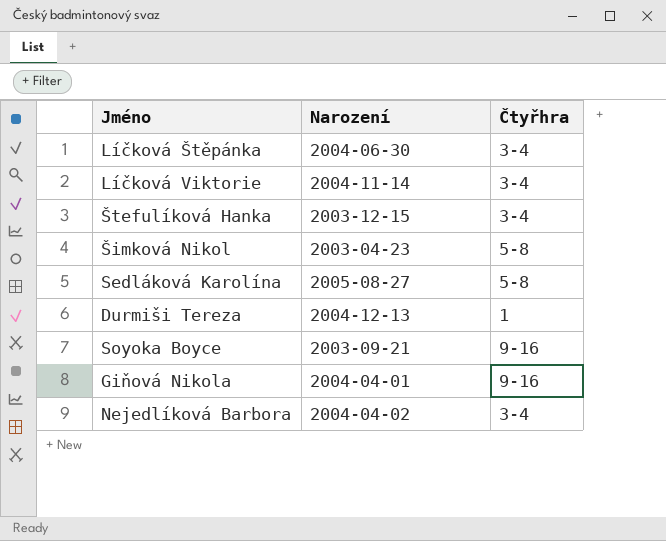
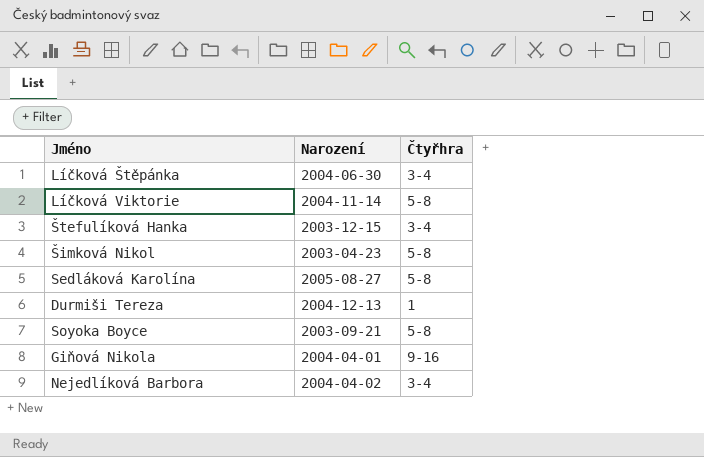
Líčková Viktorie | Čtyřhra: 3-4 -> 5-8
Soyoka Boyce | Čtyřhra: 9-16 -> 5-8

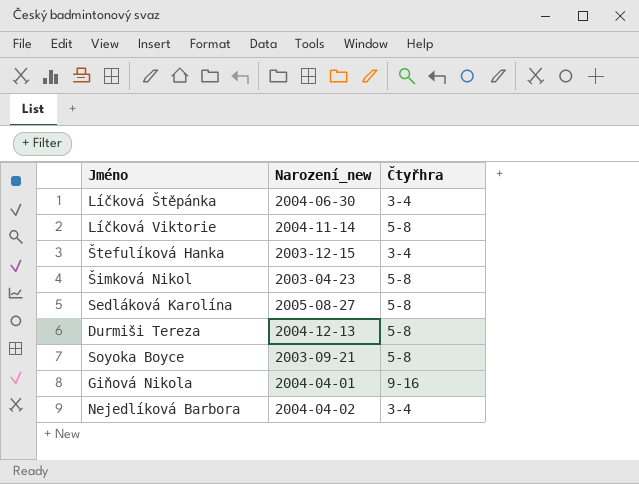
column name: Narození -> Narození_new
Durmiši Tereza | Čtyřhra: 1 -> 5-8

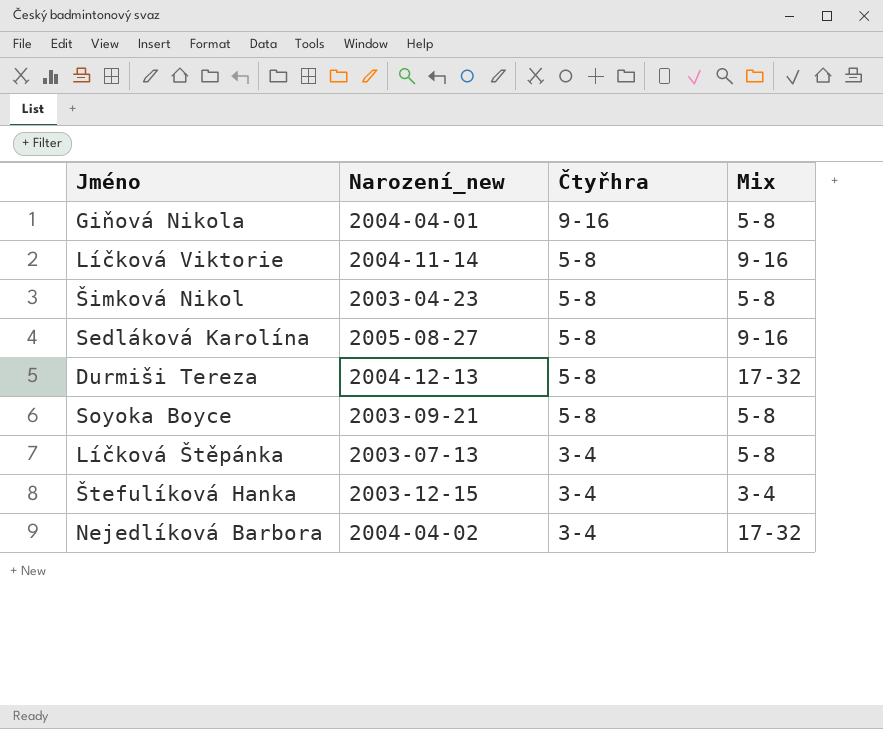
row order: none -> Čtyřhra descending
column Mix | position: none -> 4
Líčková Štěpánka | Narození_new: 2004-06-30 -> 2003-07-13

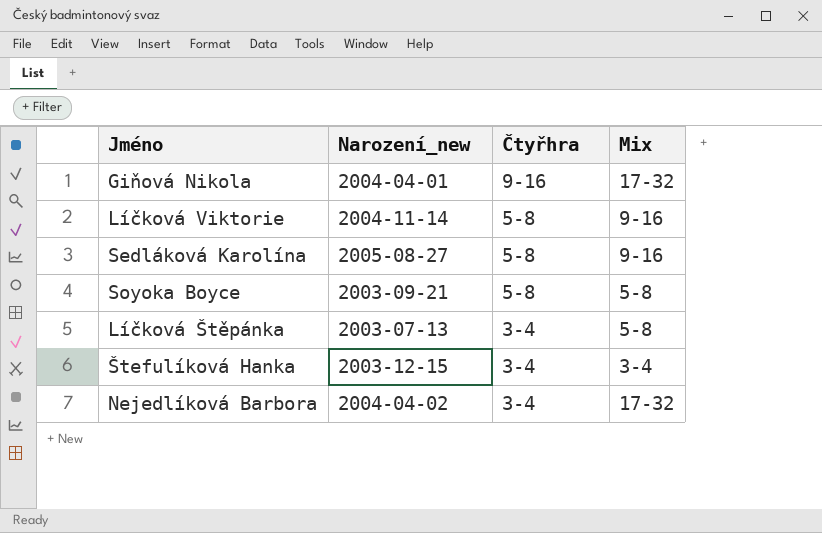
row Šimková Nikol: 2003-04-23 | 5-8 | 5-8 -> none
row Durmiši Tereza: 2004-12-13 | 5-8 | 17-32 -> none
Giňová Nikola | Mix: 5-8 -> 17-32

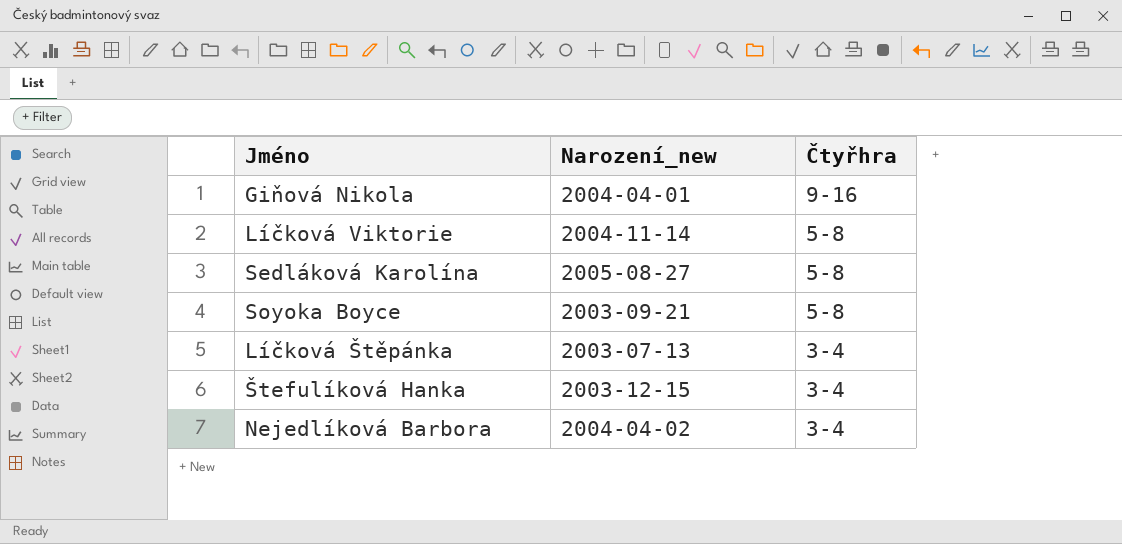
column Mix | position: 4 -> none

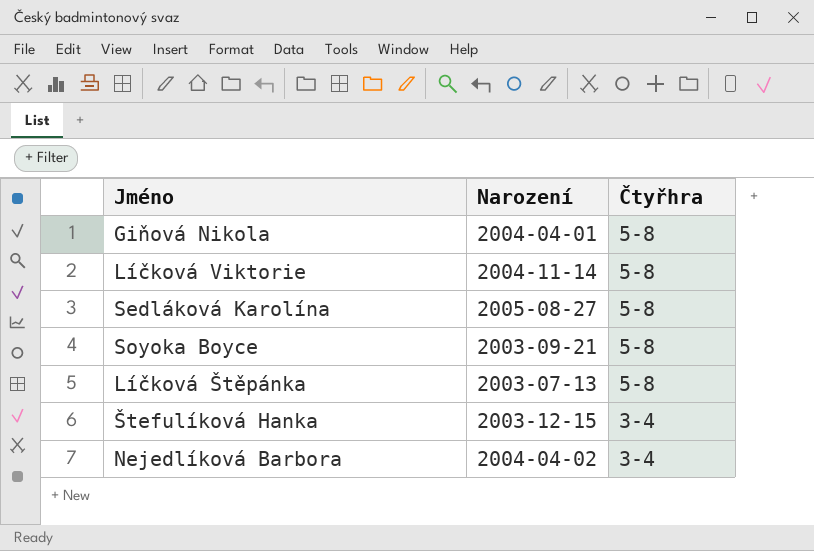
column name: Narození_new -> Narození
Giňová Nikola | Čtyřhra: 9-16 -> 5-8
Líčková Štěpánka | Čtyřhra: 3-4 -> 5-8

